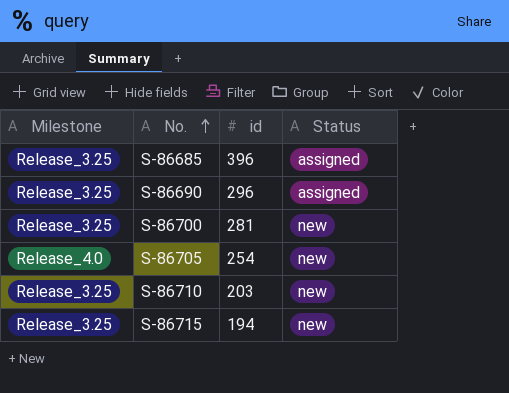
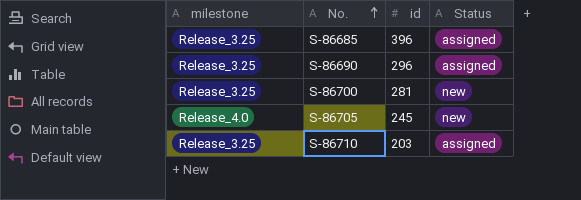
column name: Milestone -> milestone
row S-86715: Release_3.25 | 194 | new -> none
S-86705 | id: 254 -> 245
S-86710 | Status: new -> assigned

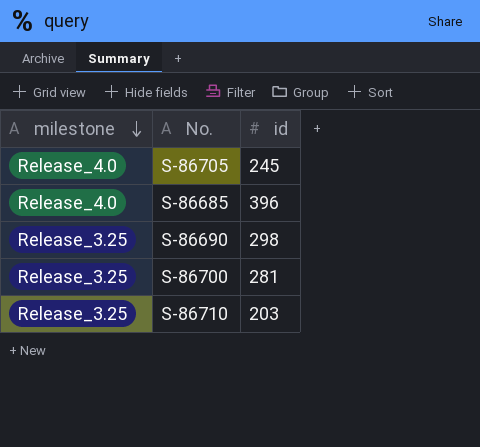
row order: No. ascending -> milestone descending
column Status | position: 4 -> none
S-86685 | milestone: Release_3.25 -> Release_4.0
S-86690 | id: 296 -> 298

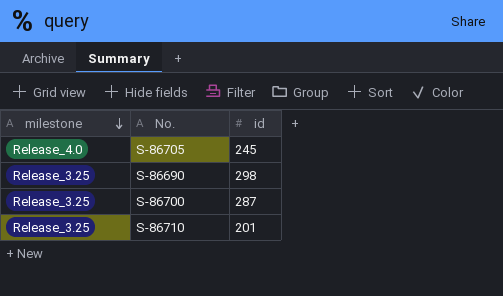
row S-86685: Release_4.0 | 396 -> none
S-86700 | id: 281 -> 287
S-86710 | id: 203 -> 201

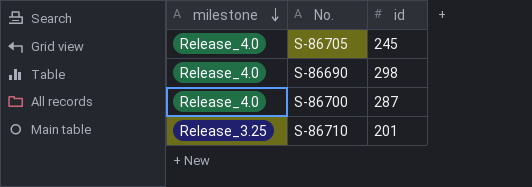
S-86690 | milestone: Release_3.25 -> Release_4.0
S-86700 | milestone: Release_3.25 -> Release_4.0

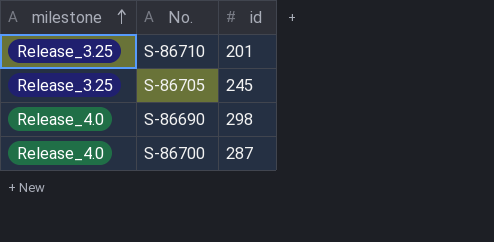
row order: milestone descending -> milestone ascending
S-86705 | milestone: Release_4.0 -> Release_3.25

